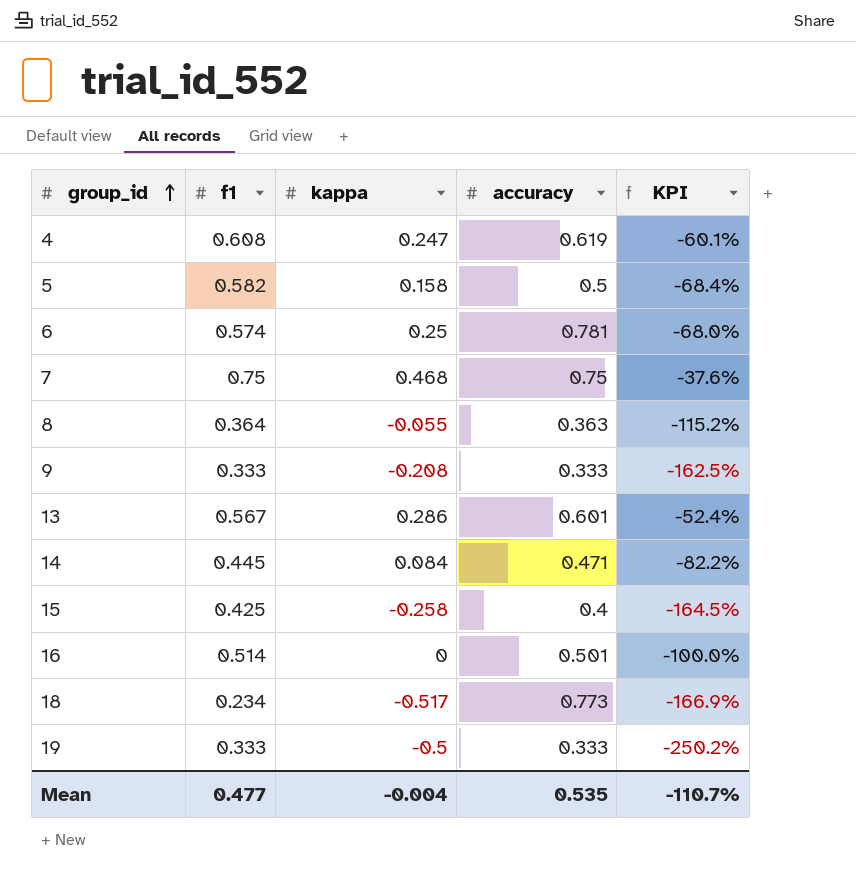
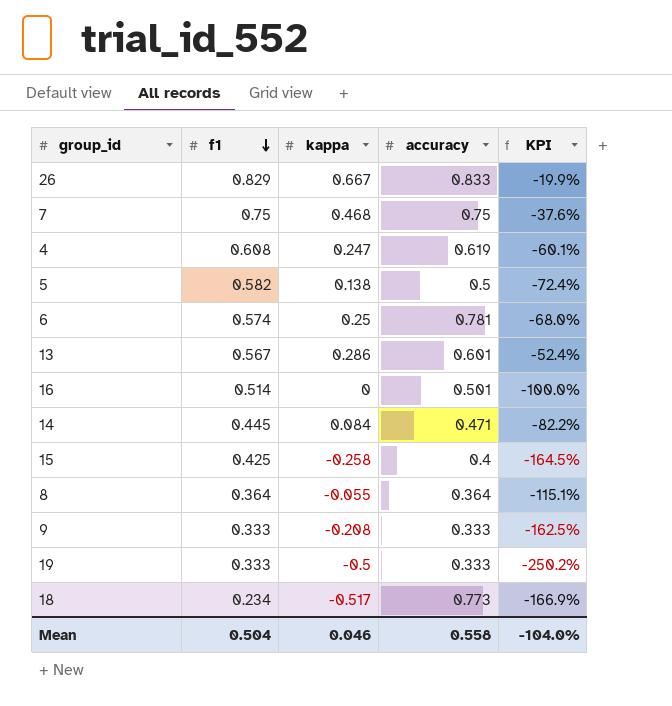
row order: group_id ascending -> f1 descending
row 26: none -> 0.829 | 0.667 | 0.833 | -19.9%
5 | kappa: 0.158 -> 0.138
5 | KPI: -68.4% -> -72.4%
8 | accuracy: 0.363 -> 0.364
8 | KPI: -115.2% -> -115.1%
Mean | f1: 0.477 -> 0.504
Mean | kappa: -0.004 -> 0.046
Mean | accuracy: 0.535 -> 0.558
Mean | KPI: -110.7% -> -104.0%

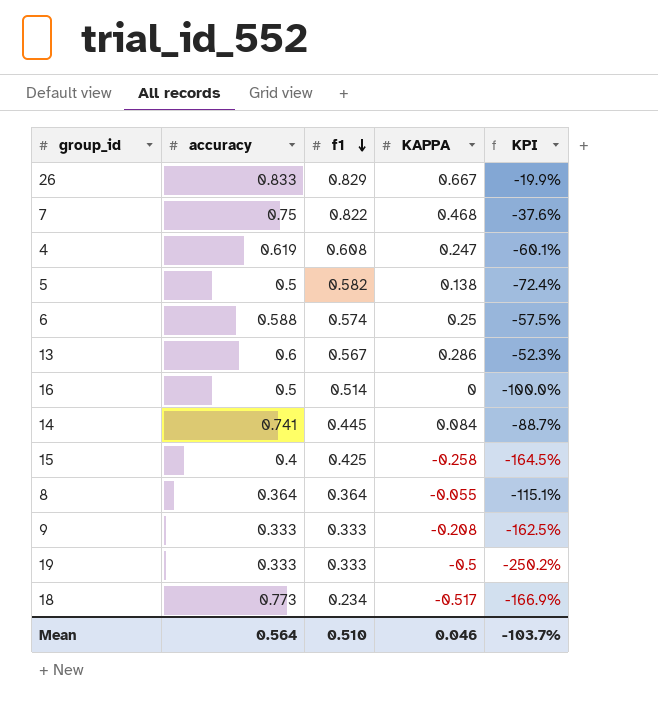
column accuracy | position: 4 -> 2
column name: kappa -> KAPPA
7 | f1: 0.75 -> 0.822
6 | accuracy: 0.781 -> 0.588
6 | KPI: -68.0% -> -57.5%
13 | accuracy: 0.601 -> 0.6
13 | KPI: -52.4% -> -52.3%
16 | accuracy: 0.501 -> 0.5
14 | accuracy: 0.471 -> 0.741
14 | KPI: -82.2% -> -88.7%
Mean | accuracy: 0.558 -> 0.564
Mean | f1: 0.504 -> 0.510
Mean | KPI: -104.0% -> -103.7%

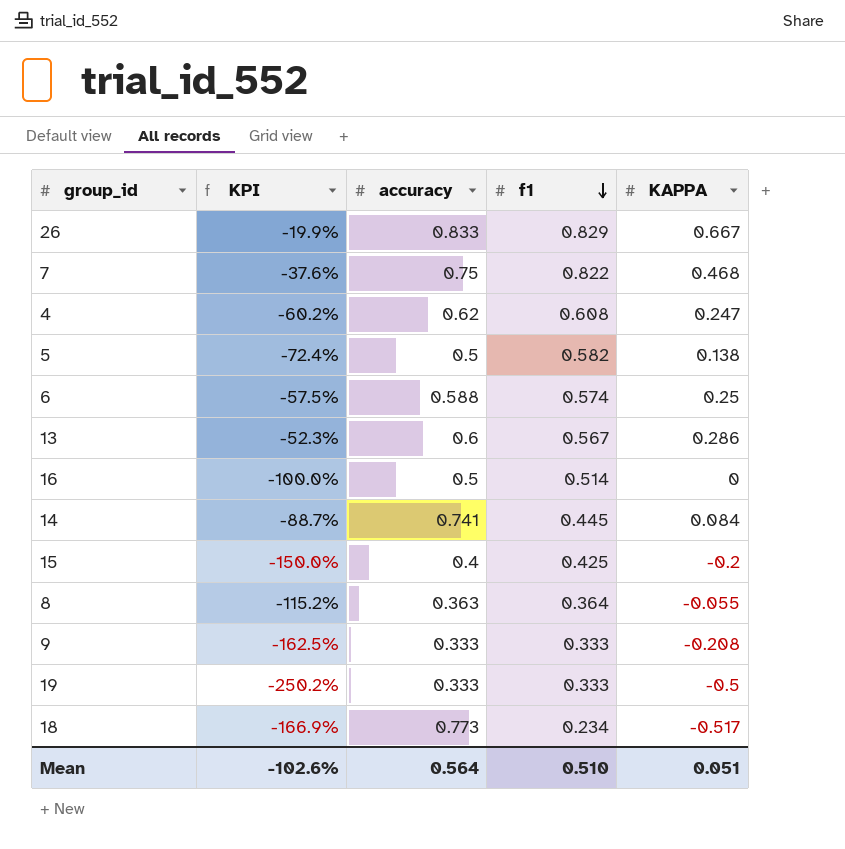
column KPI | position: 5 -> 2
4 | KPI: -60.1% -> -60.2%
4 | accuracy: 0.619 -> 0.62
15 | KPI: -164.5% -> -150.0%
15 | KAPPA: -0.258 -> -0.2
8 | KPI: -115.1% -> -115.2%
8 | accuracy: 0.364 -> 0.363
Mean | KPI: -103.7% -> -102.6%
Mean | KAPPA: 0.046 -> 0.051

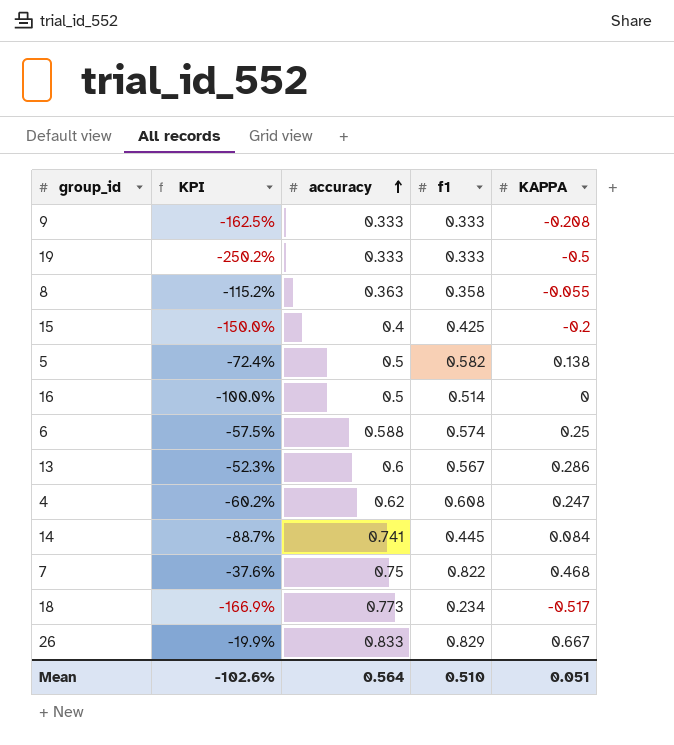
row order: f1 descending -> accuracy ascending
8 | f1: 0.364 -> 0.358

